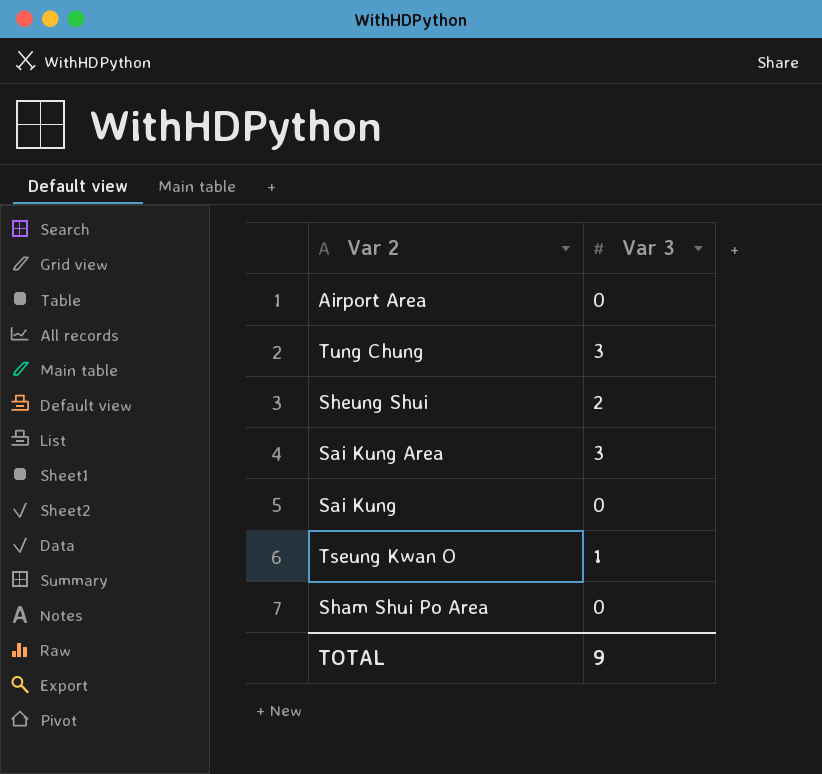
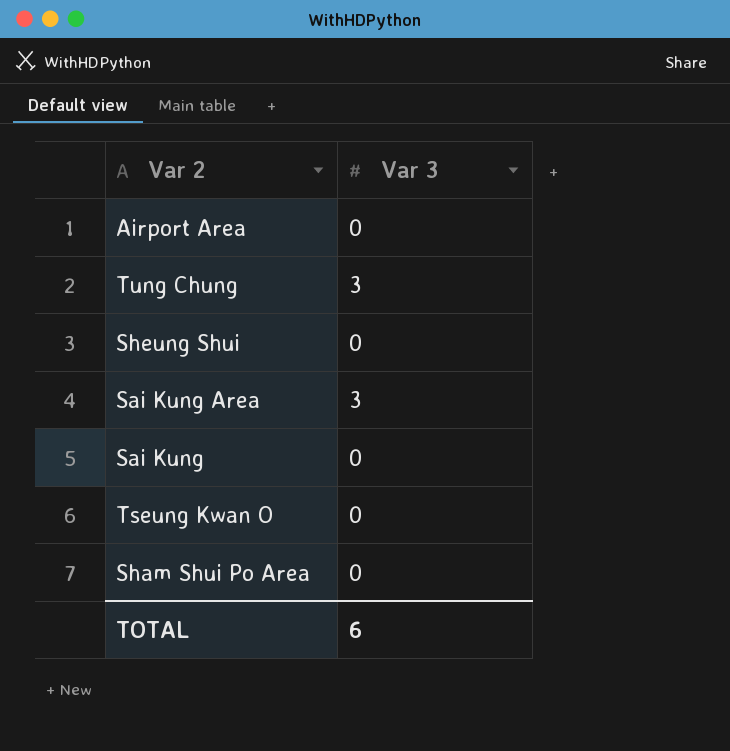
Sheung Shui | Var 3: 2 -> 0
Tseung Kwan O | Var 3: 1 -> 0
TOTAL | Var 3: 9 -> 6

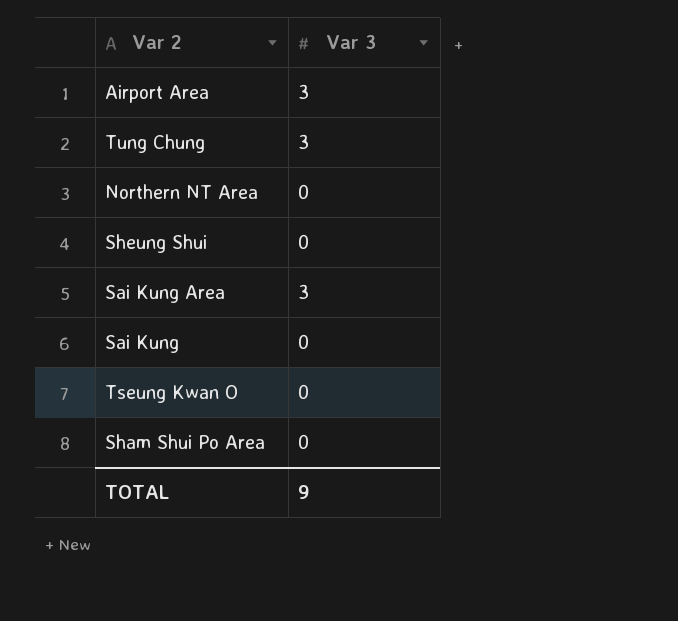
Airport Area | Var 3: 0 -> 3
row Northern NT Area: none -> 0
TOTAL | Var 3: 6 -> 9

